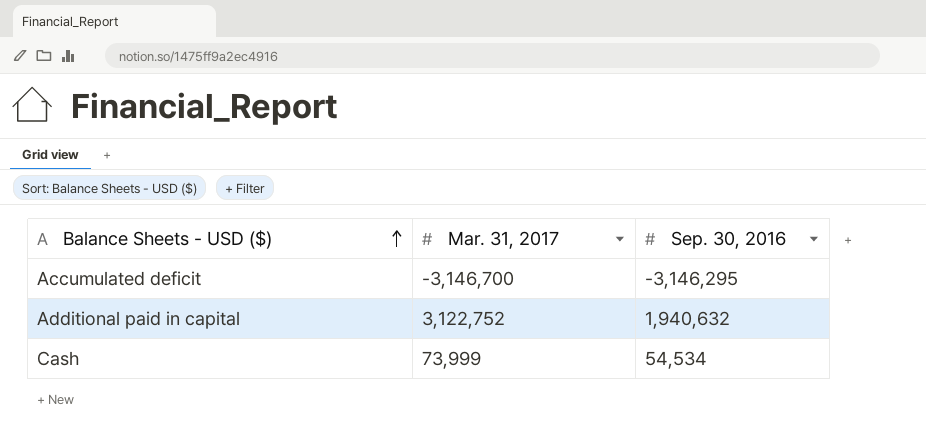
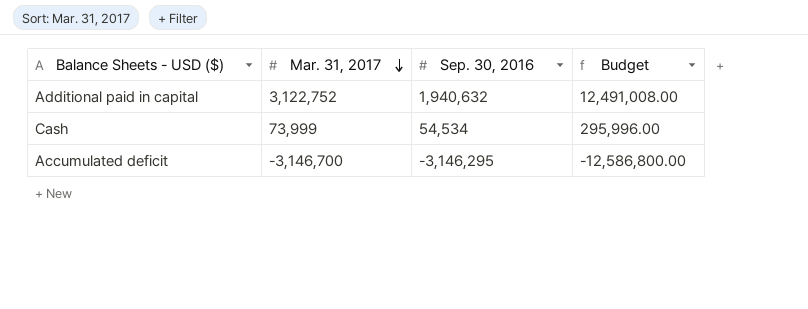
row order: Balance Sheets - USD ($) ascending -> Mar. 31, 2017 descending
column Budget | formula: none -> [Mar. 31, 2017] * 4

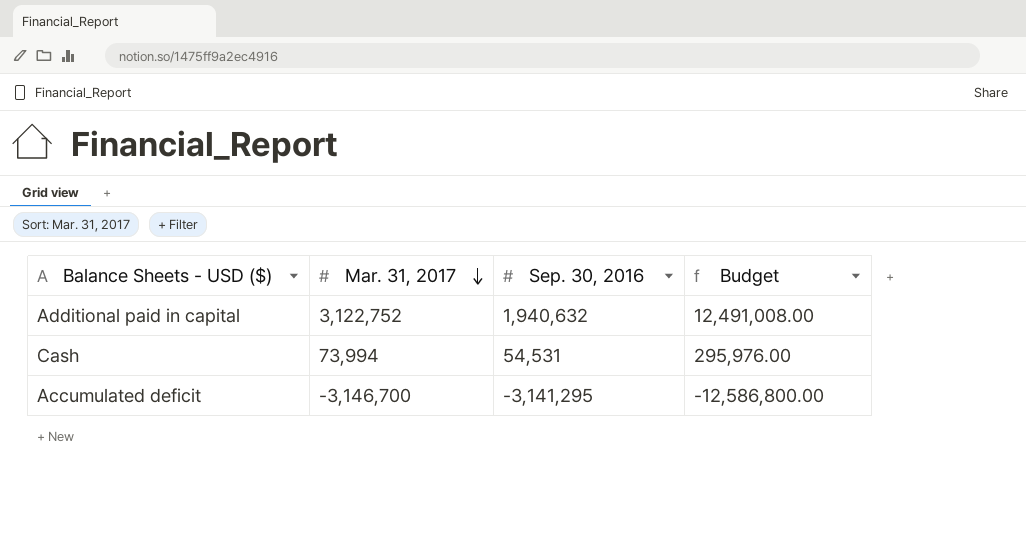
Cash | Mar. 31, 2017: 73,999 -> 73,994
Cash | Sep. 30, 2016: 54,534 -> 54,531
Cash | Budget: 295,996.00 -> 295,976.00
Accumulated deficit | Sep. 30, 2016: -3,146,295 -> -3,141,295

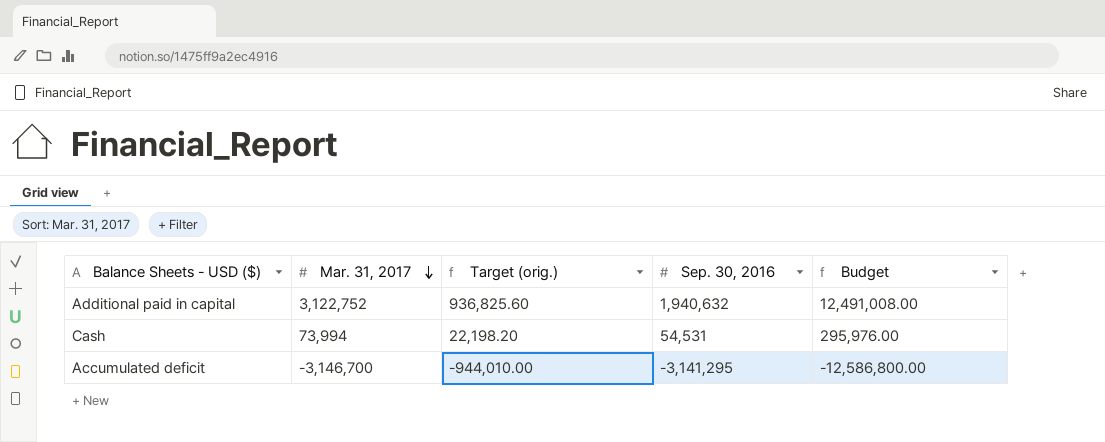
column Target (orig.) | formula: none -> [Mar. 31, 2017] * 0.3

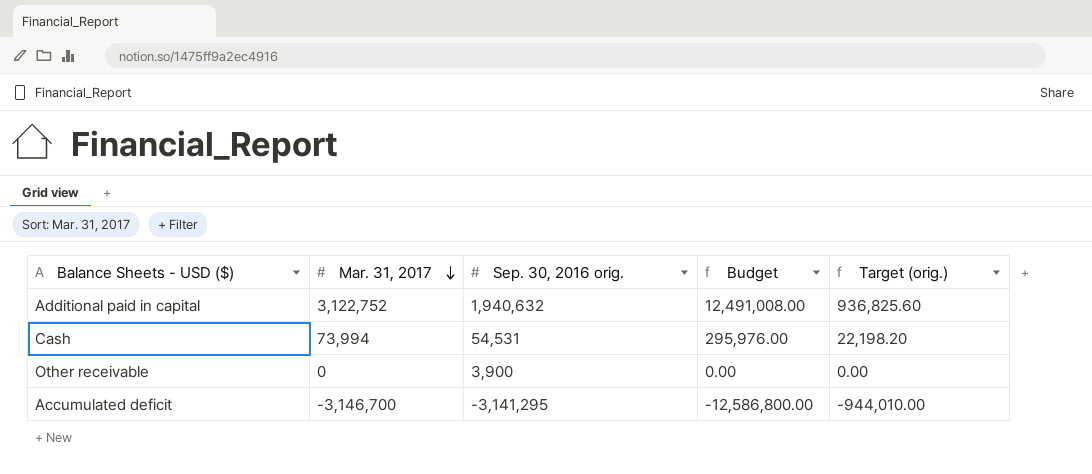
column name: Sep. 30, 2016 -> Sep. 30, 2016 orig.
column Target (orig.) | position: 3 -> 5
row Other receivable: none -> 0 | 3,900 | 0.00 | 0.00

